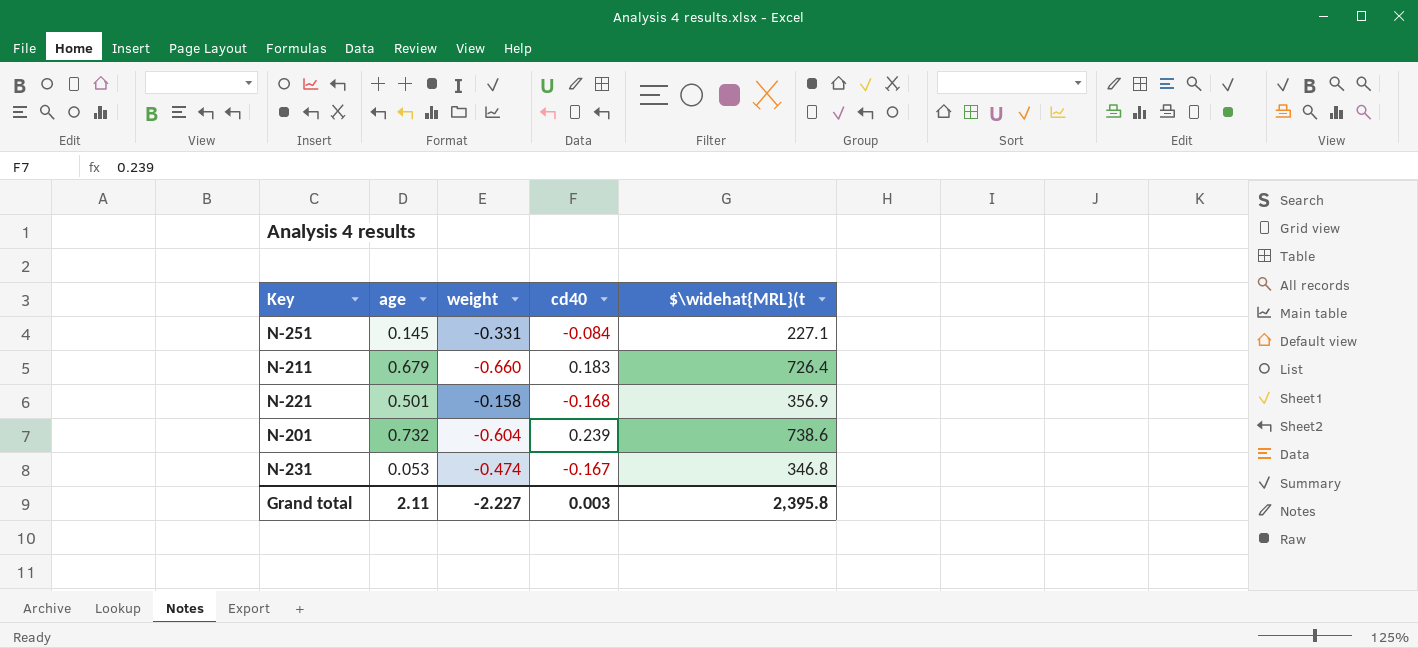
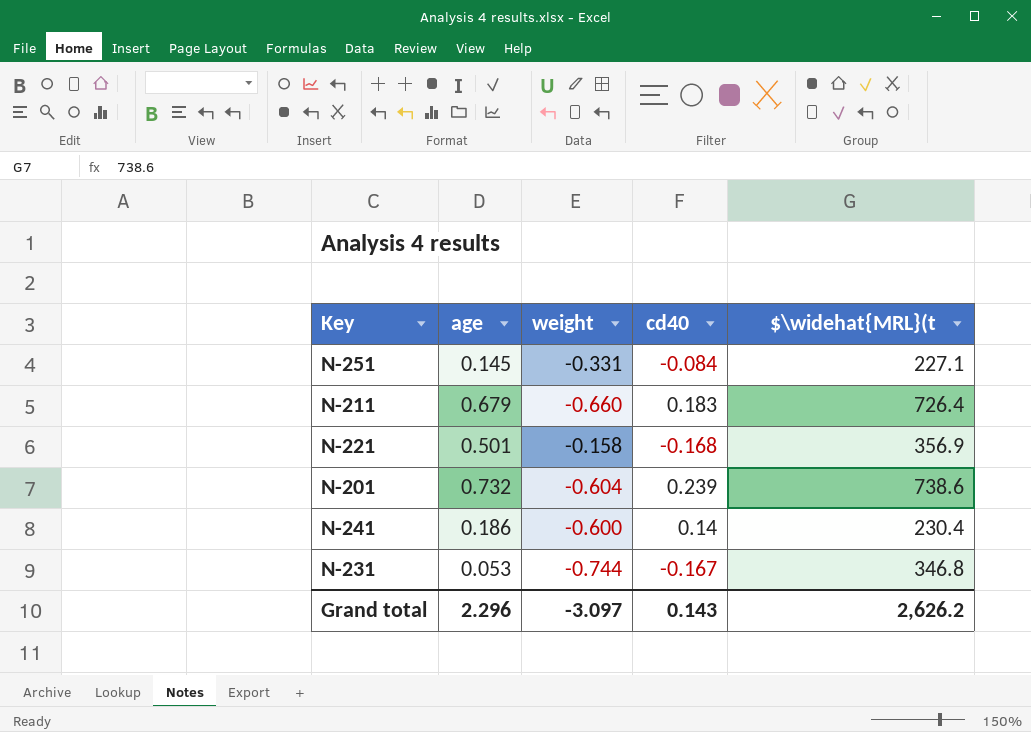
row N-241: none -> 0.186 | -0.600 | 0.14 | 230.4
N-231 | weight: -0.474 -> -0.744
Grand total | age: 2.11 -> 2.296
Grand total | weight: -2.227 -> -3.097
Grand total | cd40: 0.003 -> 0.143
Grand total | $\widehat{MRL}(t: 2,395.8 -> 2,626.2

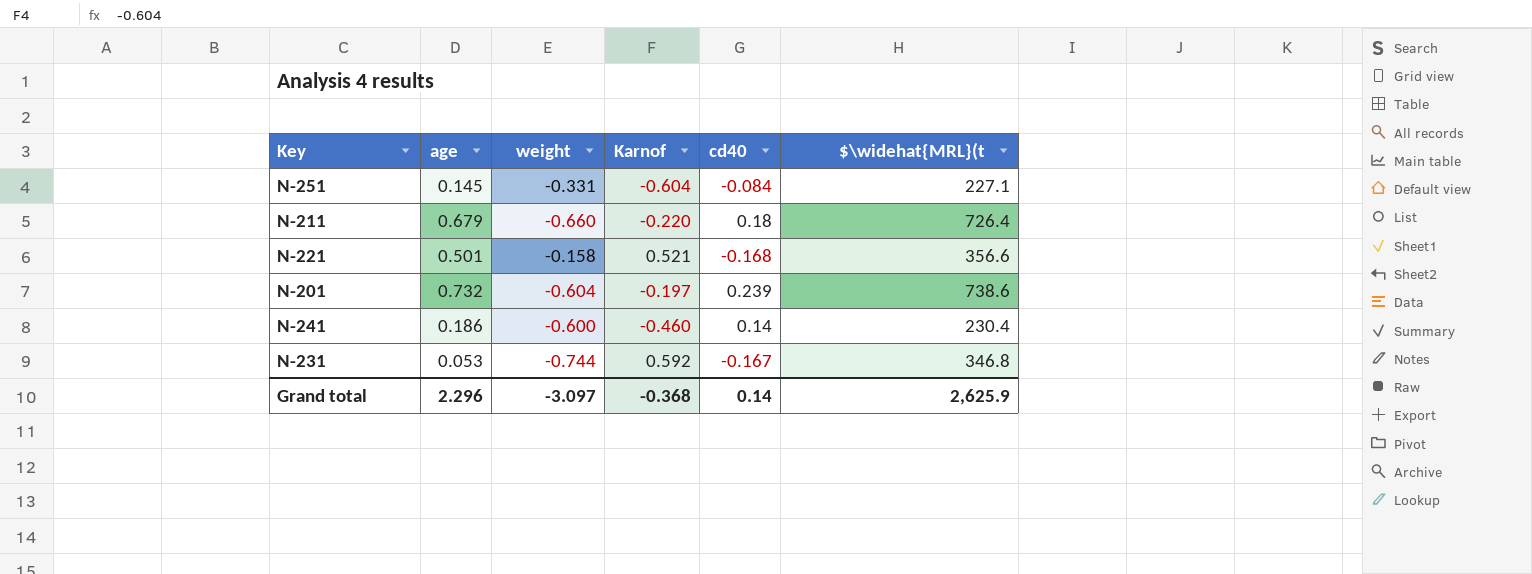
column Karnof | position: none -> 4
N-211 | cd40: 0.183 -> 0.18
N-221 | $\widehat{MRL}(t: 356.9 -> 356.6
Grand total | cd40: 0.143 -> 0.14
Grand total | $\widehat{MRL}(t: 2,626.2 -> 2,625.9

